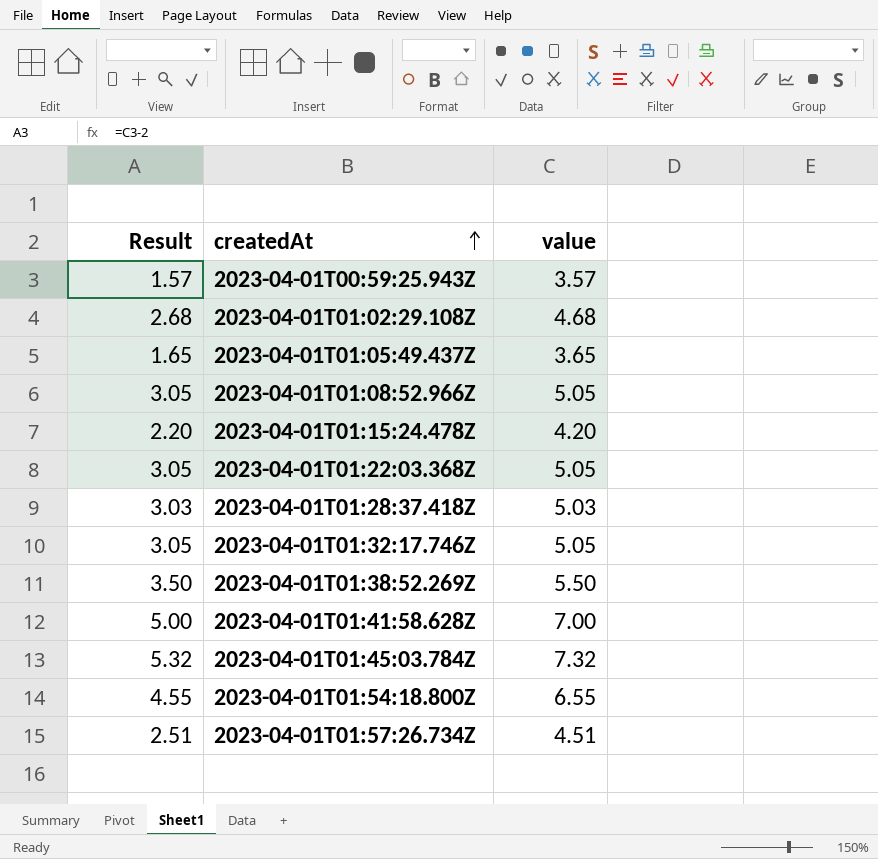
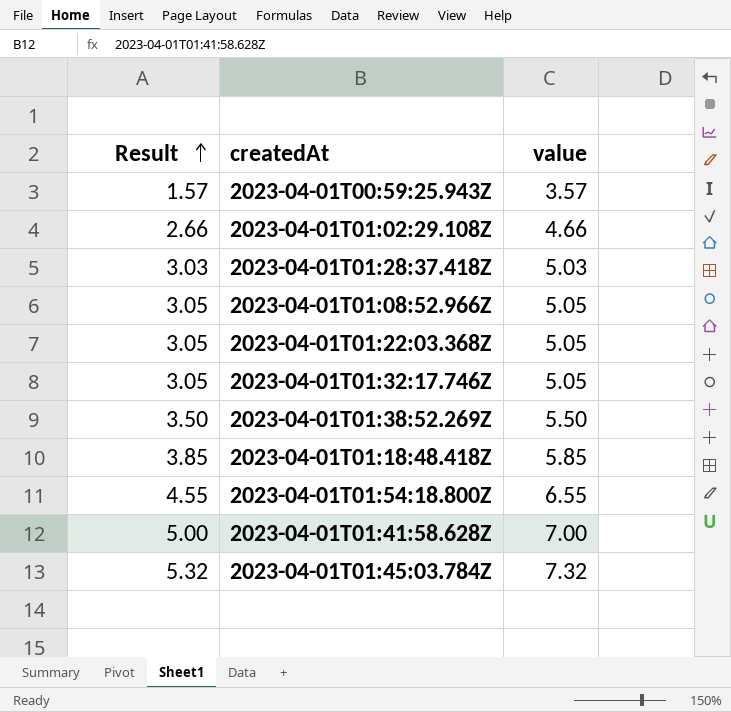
row order: createdAt ascending -> Result ascending
row 2023-04-01T01:05:49.437Z: 1.65 | 3.65 -> none
row 2023-04-01T01:15:24.478Z: 2.20 | 4.20 -> none
row 2023-04-01T01:57:26.734Z: 2.51 | 4.51 -> none
2023-04-01T01:02:29.108Z | Result: 2.68 -> 2.66
2023-04-01T01:02:29.108Z | value: 4.68 -> 4.66
row 2023-04-01T01:18:48.418Z: none -> 3.85 | 5.85

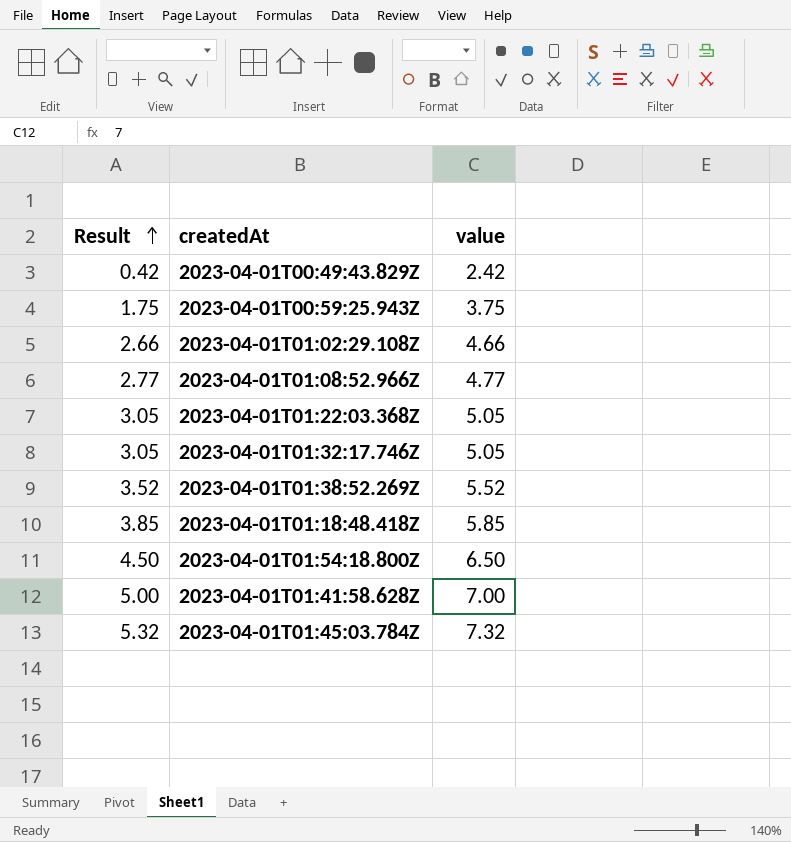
row 2023-04-01T01:28:37.418Z: 3.03 | 5.03 -> none
row 2023-04-01T00:49:43.829Z: none -> 0.42 | 2.42
2023-04-01T00:59:25.943Z | Result: 1.57 -> 1.75
2023-04-01T00:59:25.943Z | value: 3.57 -> 3.75
2023-04-01T01:08:52.966Z | Result: 3.05 -> 2.77
2023-04-01T01:08:52.966Z | value: 5.05 -> 4.77
2023-04-01T01:38:52.269Z | Result: 3.50 -> 3.52
2023-04-01T01:38:52.269Z | value: 5.50 -> 5.52
2023-04-01T01:54:18.800Z | Result: 4.55 -> 4.50
2023-04-01T01:54:18.800Z | value: 6.55 -> 6.50

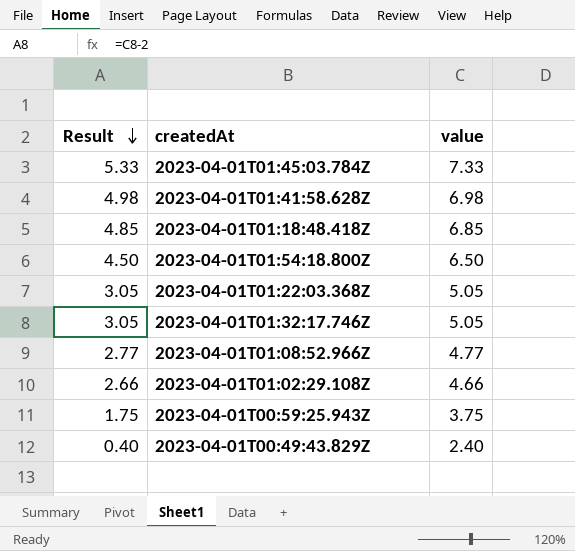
row order: Result ascending -> Result descending
row 2023-04-01T01:38:52.269Z: 3.52 | 5.52 -> none
2023-04-01T01:45:03.784Z | Result: 5.32 -> 5.33
2023-04-01T01:45:03.784Z | value: 7.32 -> 7.33
2023-04-01T01:41:58.628Z | Result: 5.00 -> 4.98
2023-04-01T01:41:58.628Z | value: 7.00 -> 6.98
2023-04-01T01:18:48.418Z | Result: 3.85 -> 4.85
2023-04-01T01:18:48.418Z | value: 5.85 -> 6.85
2023-04-01T00:49:43.829Z | Result: 0.42 -> 0.40
2023-04-01T00:49:43.829Z | value: 2.42 -> 2.40

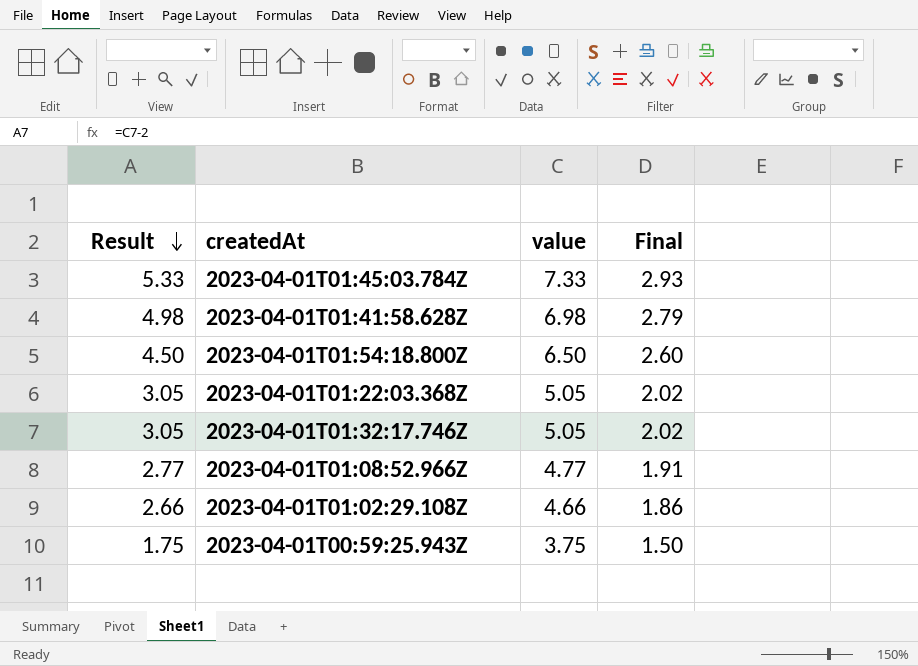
column Final | formula: none -> [value] * 0.4
row 2023-04-01T01:18:48.418Z: 4.85 | 6.85 -> none
row 2023-04-01T00:49:43.829Z: 0.40 | 2.40 -> none

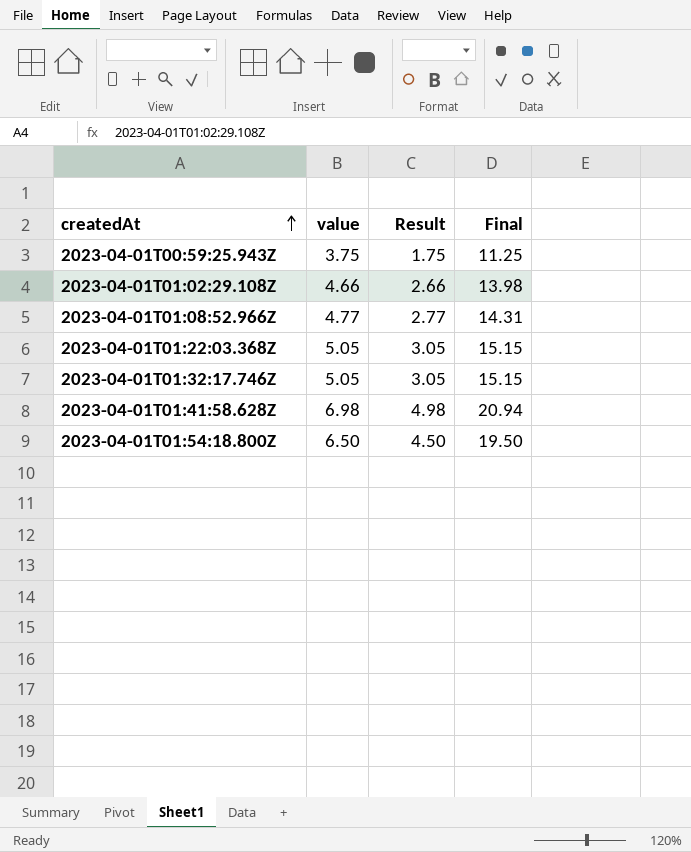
row order: Result descending -> createdAt ascending
column Result | position: 1 -> 3
column Final | formula: [value] * 0.4 -> [value] * 3
row 2023-04-01T01:45:03.784Z: 5.33 | 7.33 | 2.93 -> none

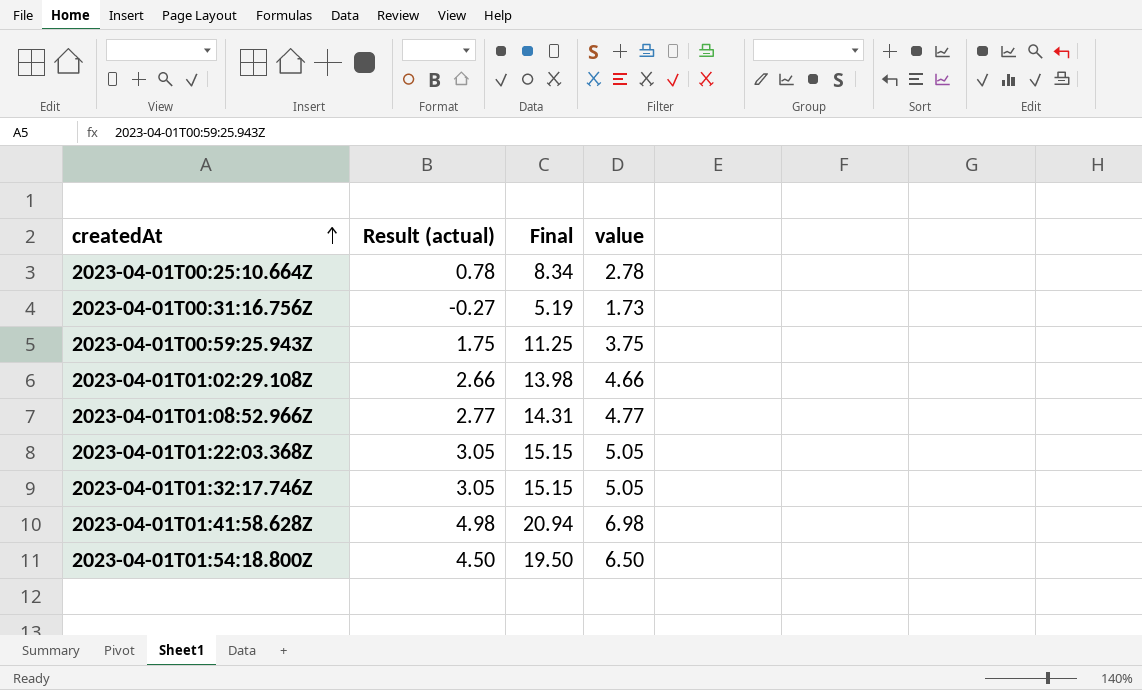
column name: Result -> Result (actual)
column value | position: 2 -> 4
row 2023-04-01T00:25:10.664Z: none -> 0.78 | 8.34 | 2.78
row 2023-04-01T00:31:16.756Z: none -> -0.27 | 5.19 | 1.73

